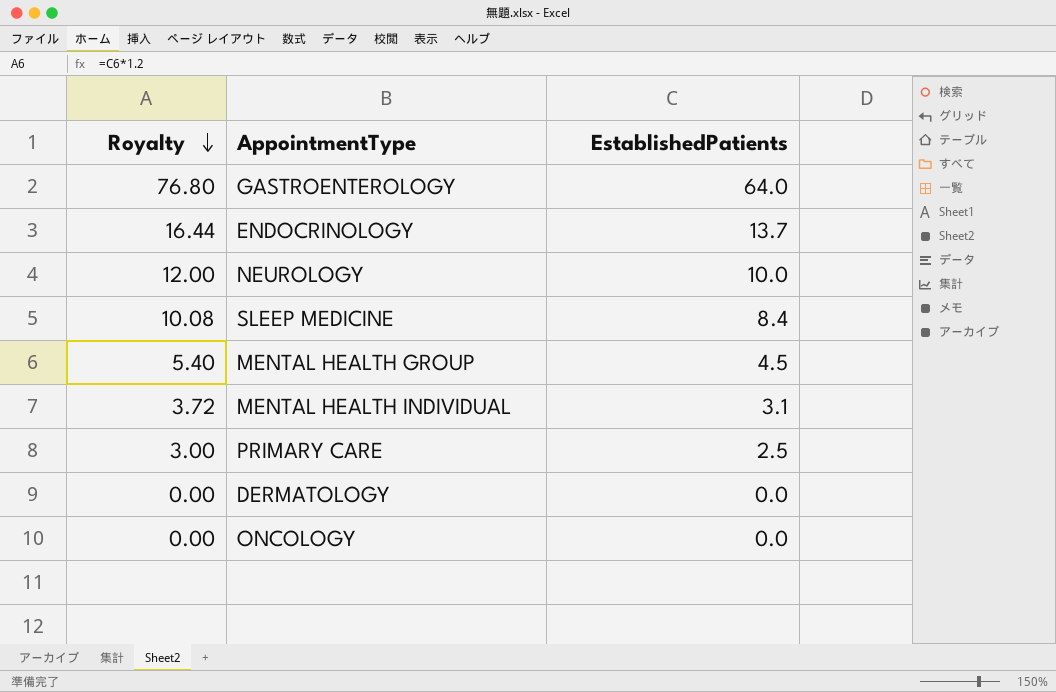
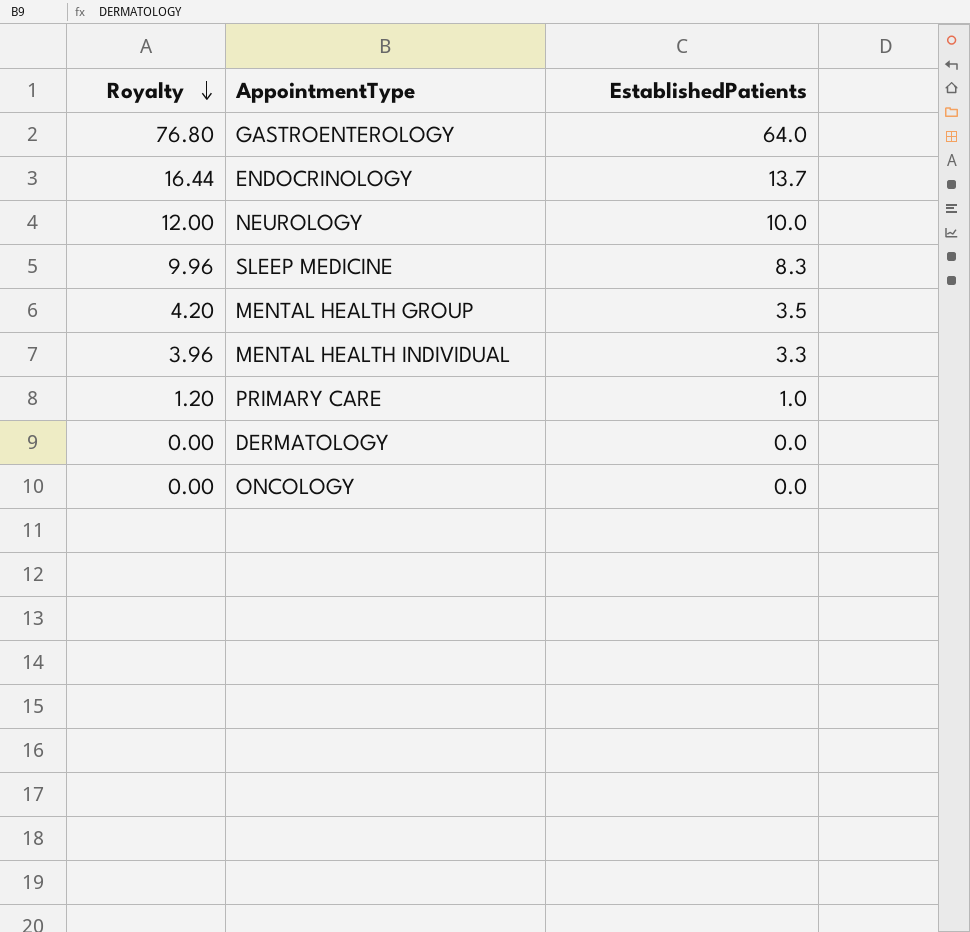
SLEEP MEDICINE | Royalty: 10.08 -> 9.96
SLEEP MEDICINE | EstablishedPatients: 8.4 -> 8.3
MENTAL HEALTH GROUP | Royalty: 5.40 -> 4.20
MENTAL HEALTH GROUP | EstablishedPatients: 4.5 -> 3.5
MENTAL HEALTH INDIVIDUAL | Royalty: 3.72 -> 3.96
MENTAL HEALTH INDIVIDUAL | EstablishedPatients: 3.1 -> 3.3
PRIMARY CARE | Royalty: 3.00 -> 1.20
PRIMARY CARE | EstablishedPatients: 2.5 -> 1.0

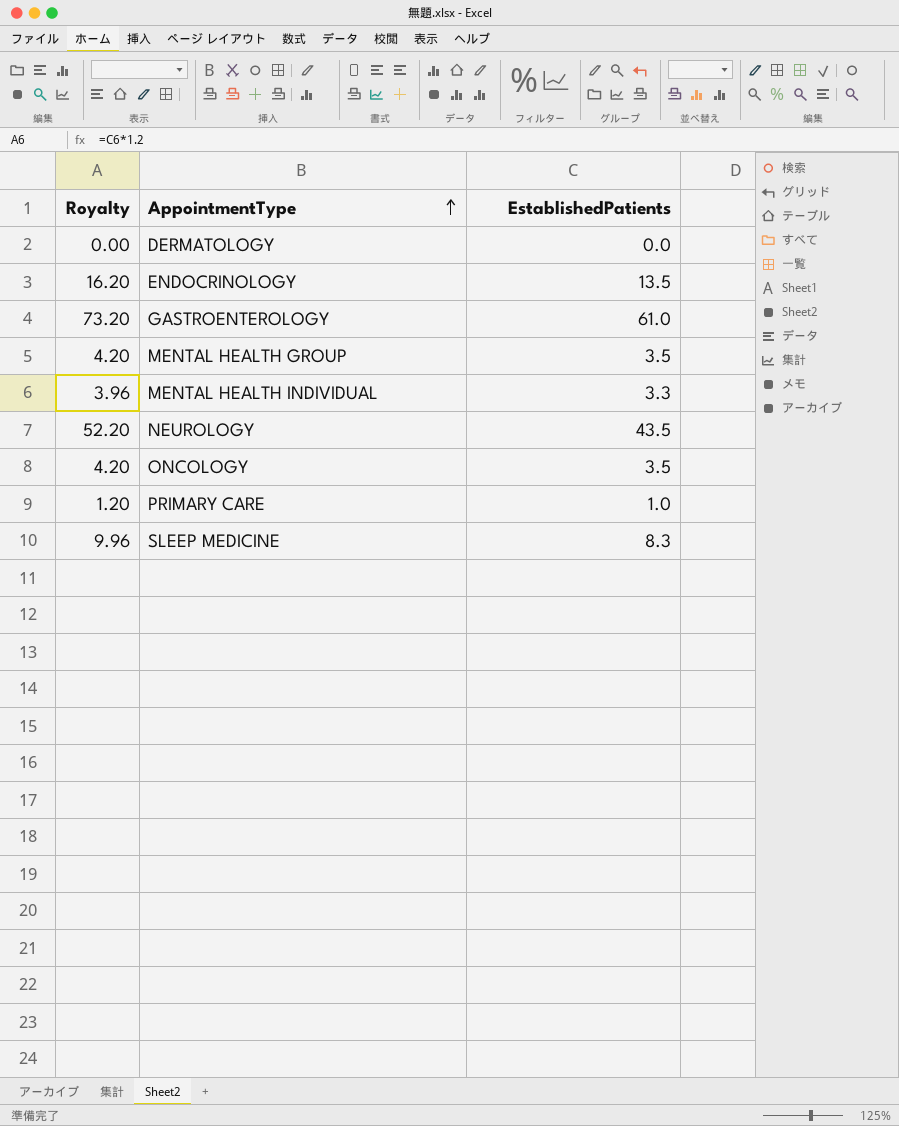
row order: Royalty descending -> AppointmentType ascending
ENDOCRINOLOGY | Royalty: 16.44 -> 16.20
ENDOCRINOLOGY | EstablishedPatients: 13.7 -> 13.5
GASTROENTEROLOGY | Royalty: 76.80 -> 73.20
GASTROENTEROLOGY | EstablishedPatients: 64.0 -> 61.0
NEUROLOGY | Royalty: 12.00 -> 52.20
NEUROLOGY | EstablishedPatients: 10.0 -> 43.5
ONCOLOGY | Royalty: 0.00 -> 4.20
ONCOLOGY | EstablishedPatients: 0.0 -> 3.5

